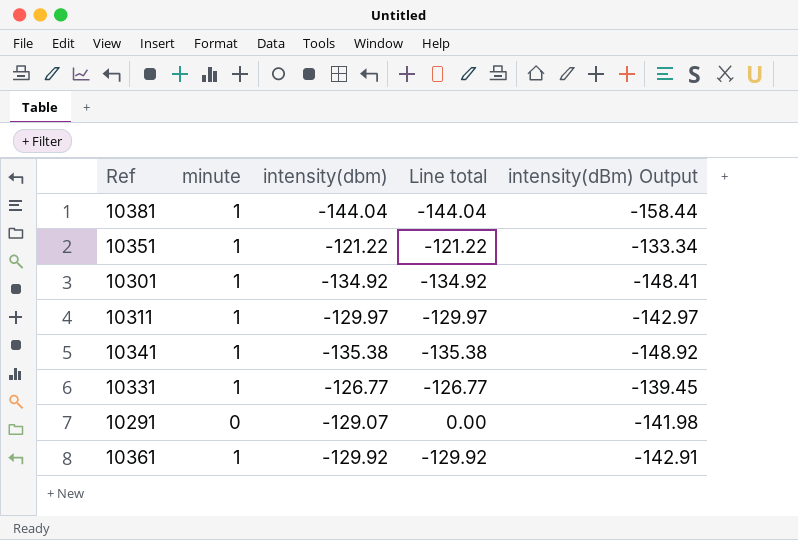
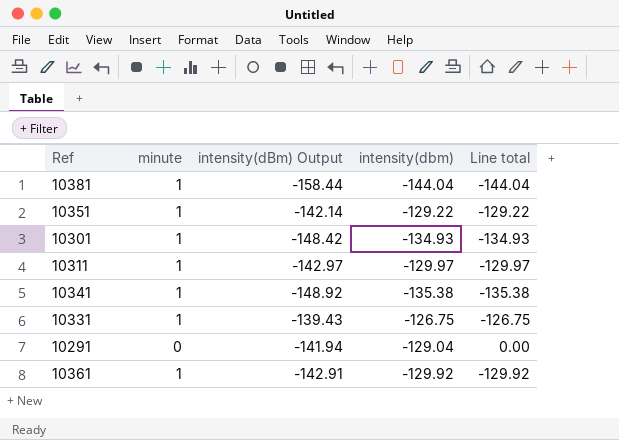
column intensity(dBm) Output | position: 5 -> 3
10351 | intensity(dBm) Output: -133.34 -> -142.14
10351 | intensity(dbm): -121.22 -> -129.22
10351 | Line total: -121.22 -> -129.22
10301 | intensity(dBm) Output: -148.41 -> -148.42
10301 | intensity(dbm): -134.92 -> -134.93
10301 | Line total: -134.92 -> -134.93
10331 | intensity(dBm) Output: -139.45 -> -139.43
10331 | intensity(dbm): -126.77 -> -126.75
10331 | Line total: -126.77 -> -126.75
10291 | intensity(dBm) Output: -141.98 -> -141.94
10291 | intensity(dbm): -129.07 -> -129.04

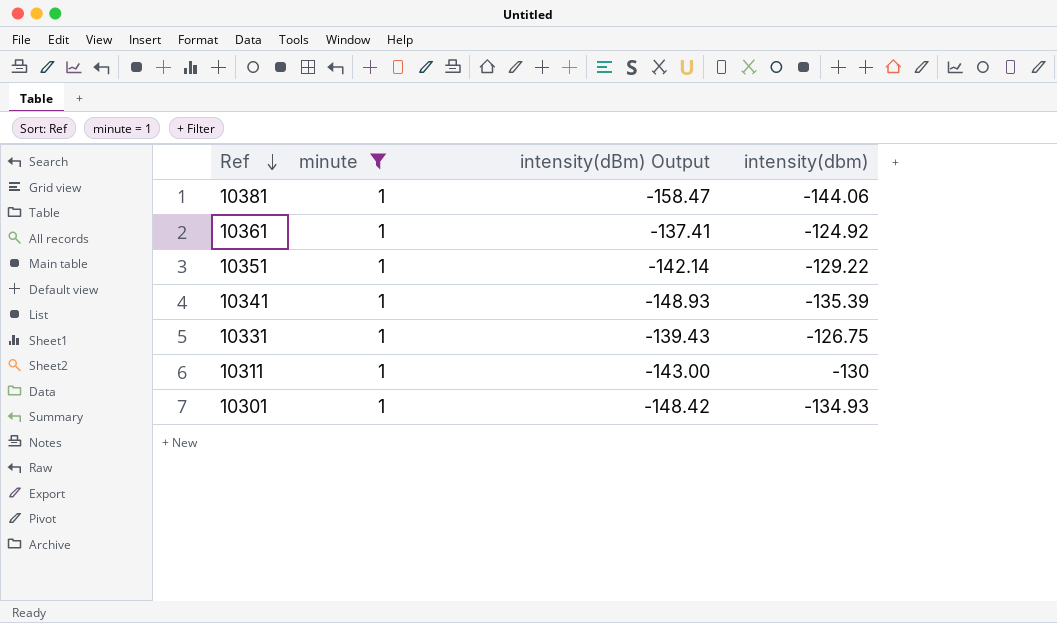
filter: none -> minute = 1
row order: none -> Ref descending
column Line total | formula: [minute] * [intensity(dbm)] -> none
10381 | intensity(dBm) Output: -158.44 -> -158.47
10381 | intensity(dbm): -144.04 -> -144.06
10361 | intensity(dBm) Output: -142.91 -> -137.41
10361 | intensity(dbm): -129.92 -> -124.92
10341 | intensity(dBm) Output: -148.92 -> -148.93
10341 | intensity(dbm): -135.38 -> -135.39
10311 | intensity(dBm) Output: -142.97 -> -143.00
10311 | intensity(dbm): -129.97 -> -130

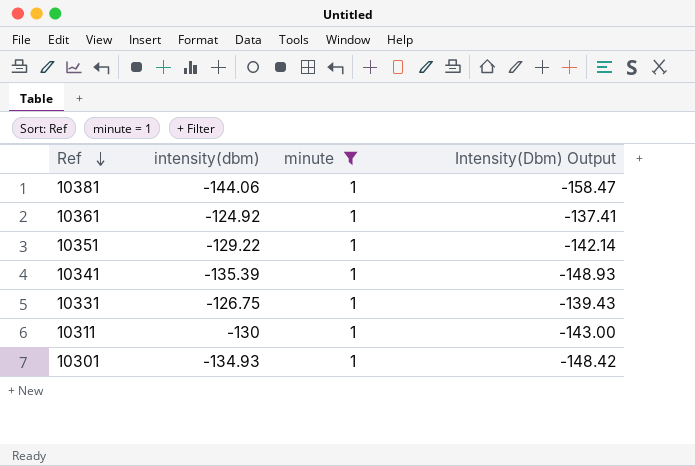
column intensity(dbm) | position: 4 -> 2
column name: intensity(dBm) Output -> Intensity(Dbm) Output

